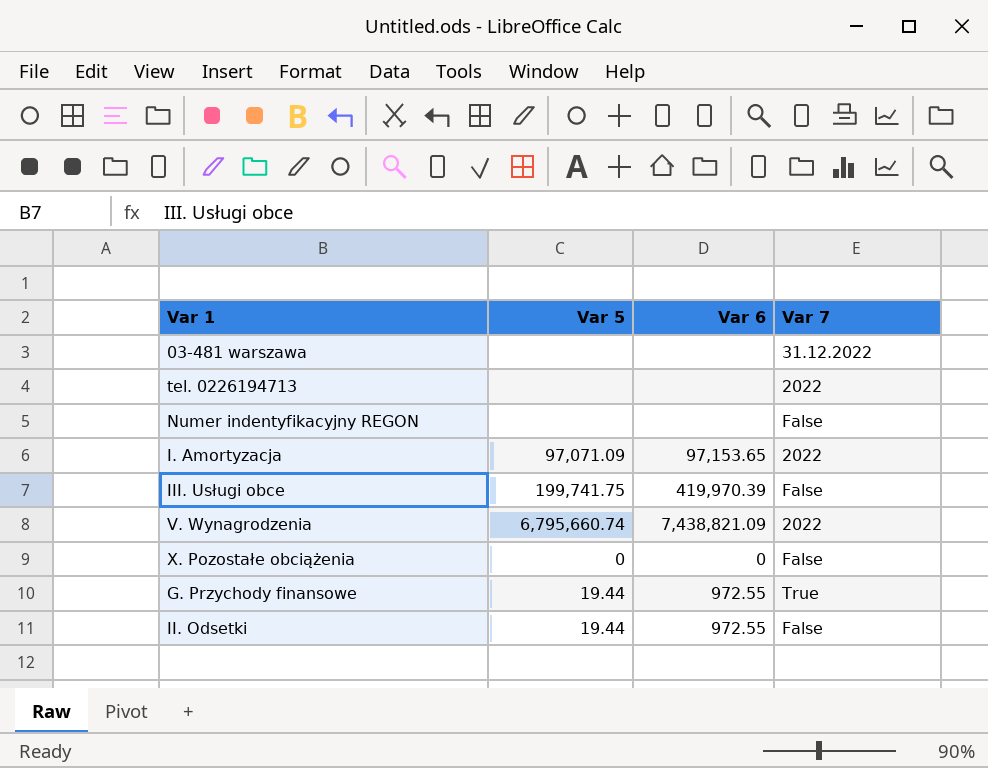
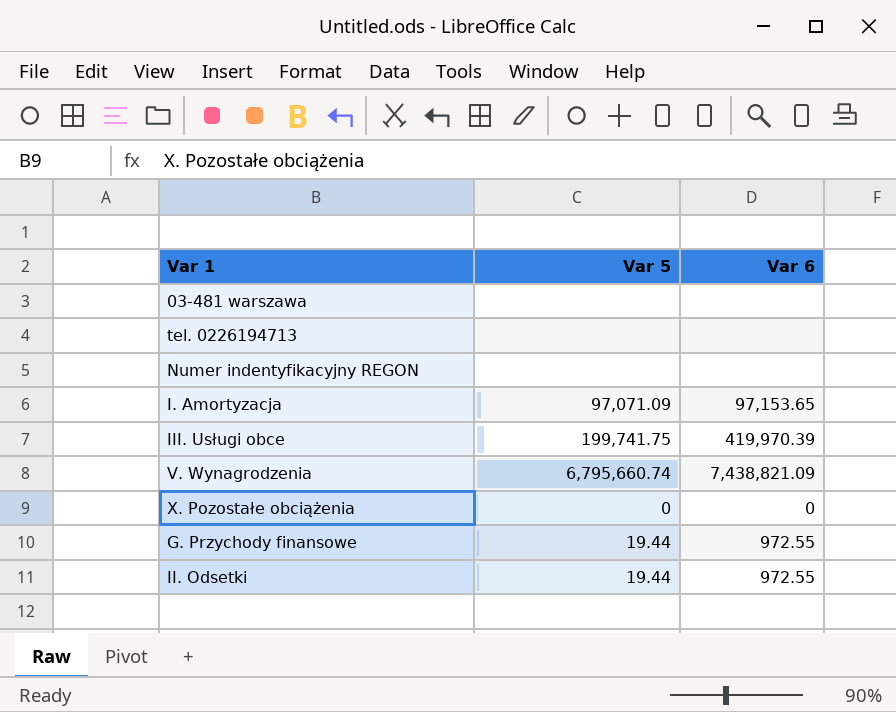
column Var 7 | position: 4 -> none

